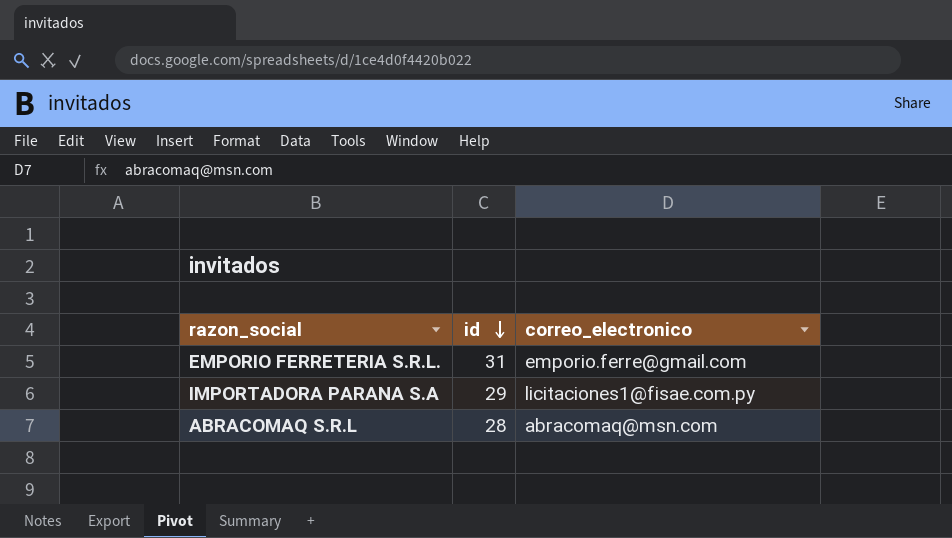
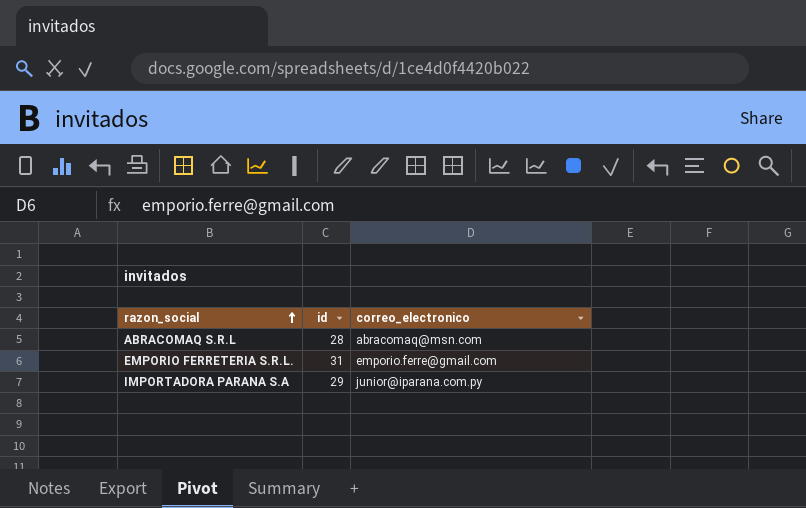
row order: id descending -> razon_social ascending
IMPORTADORA PARANA S.A | correo_electronico: licitaciones1@fisae.com.py -> junior@iparana.com.py

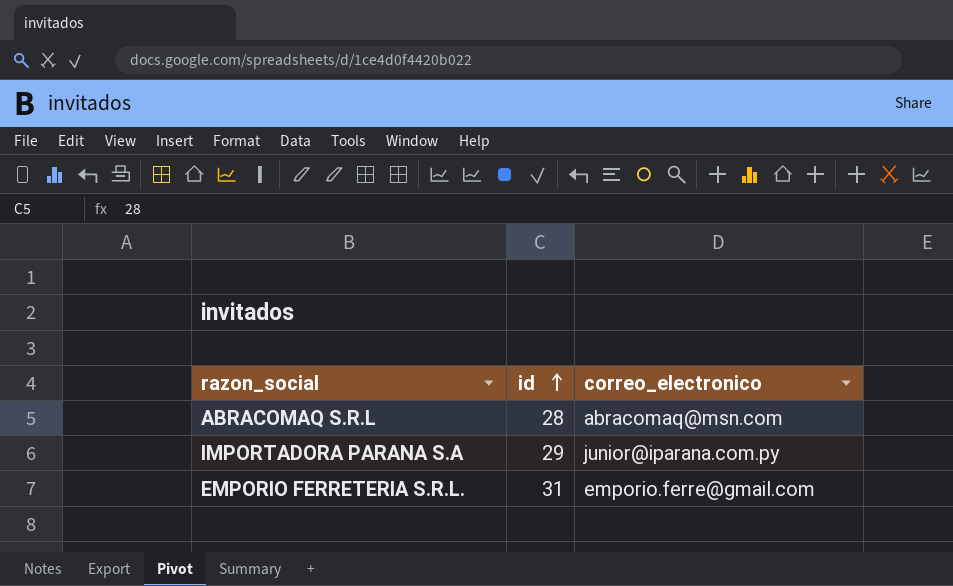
row order: razon_social ascending -> id ascending

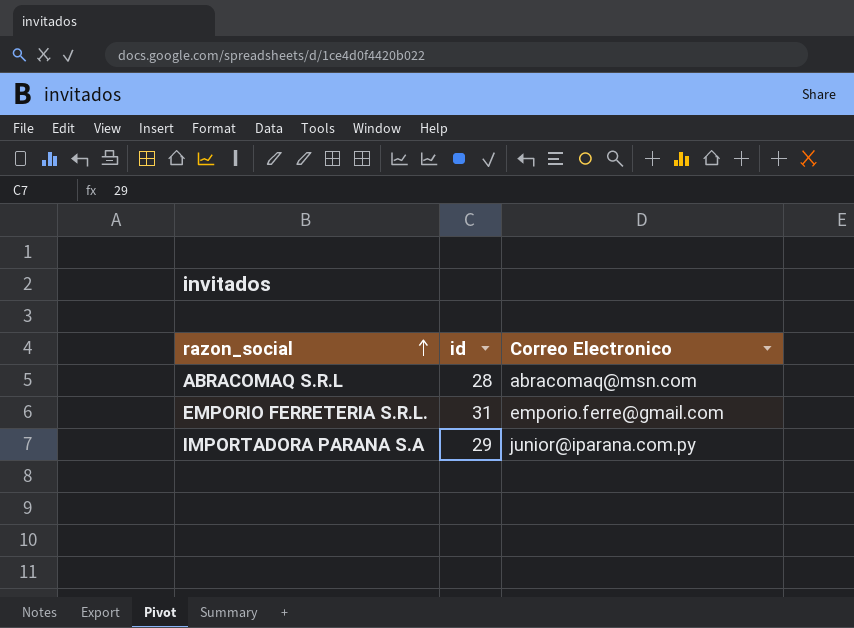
row order: id ascending -> razon_social ascending
column name: correo_electronico -> Correo Electronico

